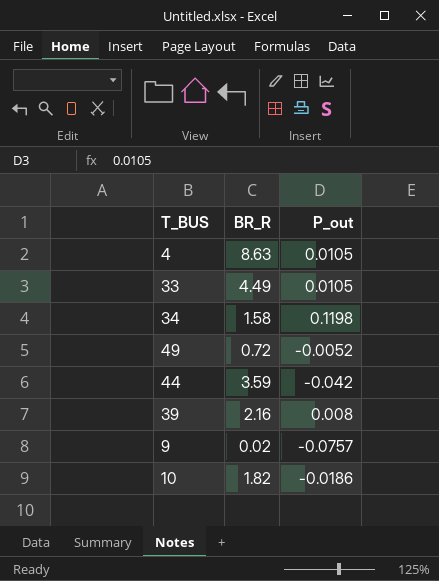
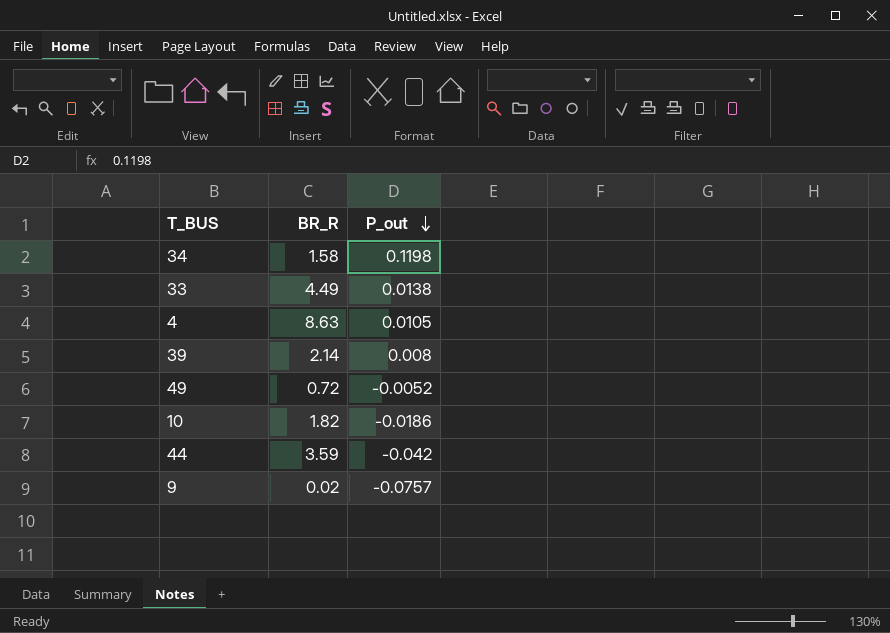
row order: none -> P_out descending
33 | P_out: 0.0105 -> 0.0138
39 | BR_R: 2.16 -> 2.14

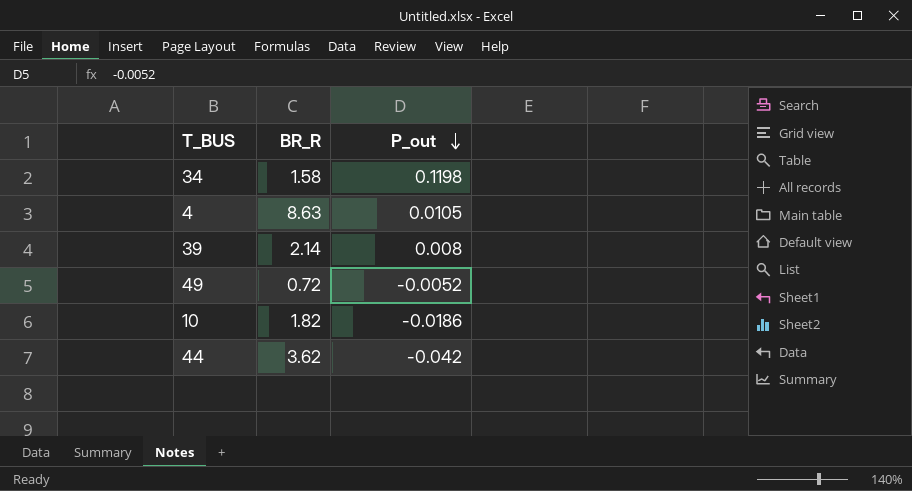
row 33: 4.49 | 0.0138 -> none
row 9: 0.02 | -0.0757 -> none
44 | BR_R: 3.59 -> 3.62

